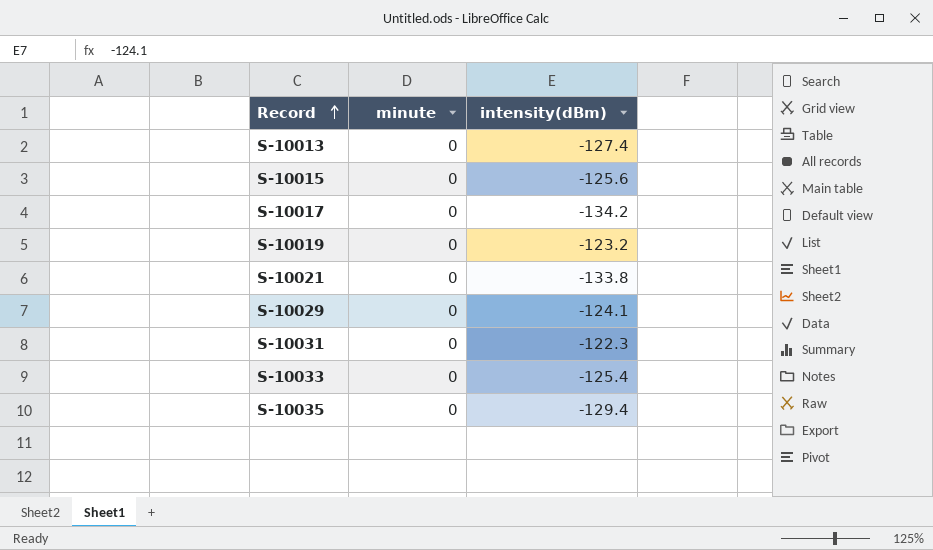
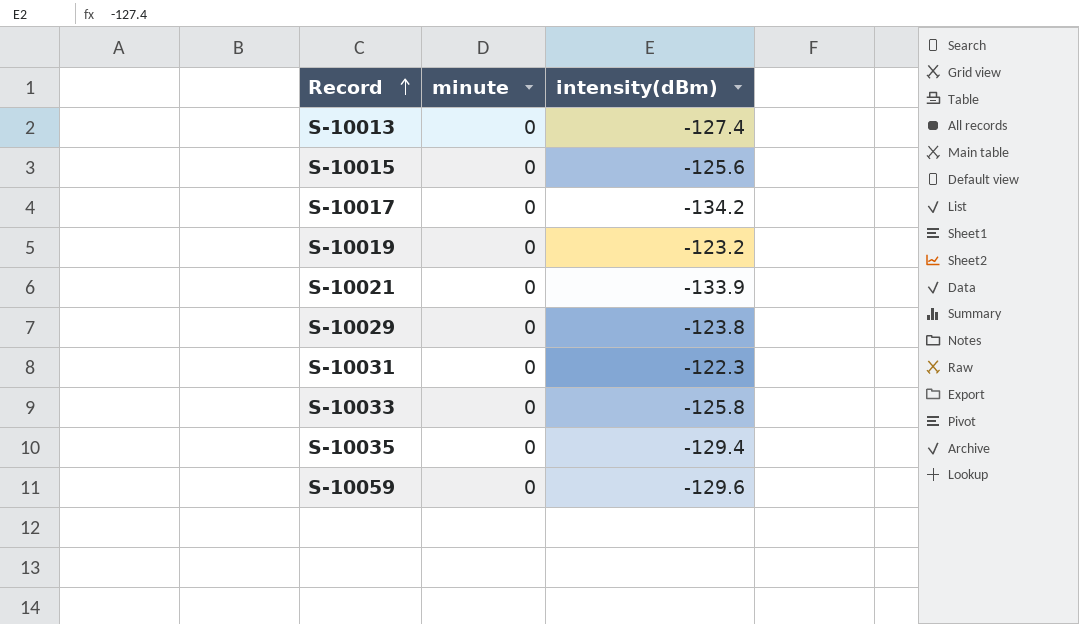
S-10021 | intensity(dBm): -133.8 -> -133.9
S-10029 | intensity(dBm): -124.1 -> -123.8
S-10033 | intensity(dBm): -125.4 -> -125.8
row S-10059: none -> 0 | -129.6

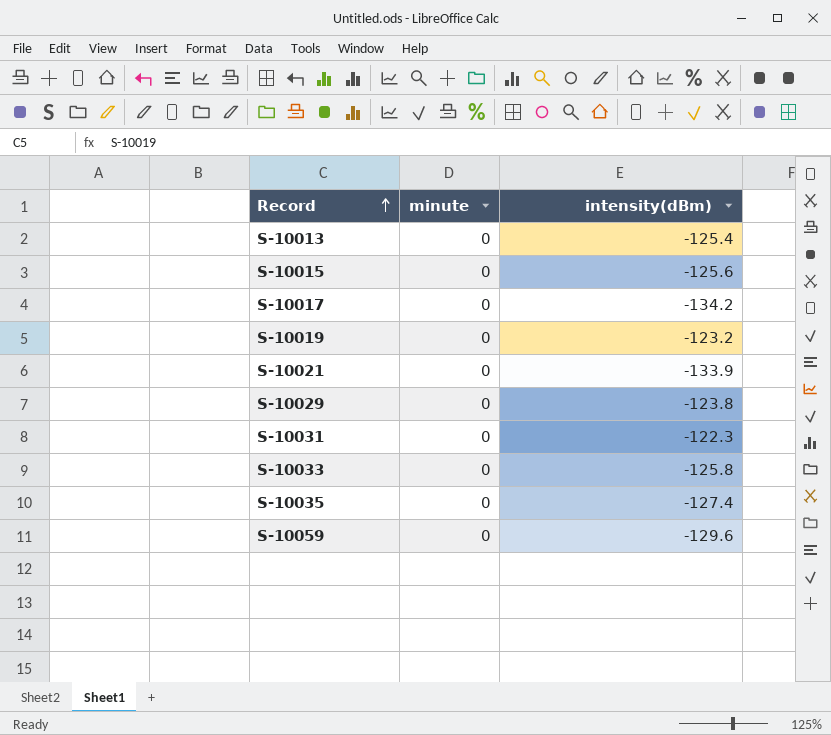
S-10013 | intensity(dBm): -127.4 -> -125.4
S-10035 | intensity(dBm): -129.4 -> -127.4

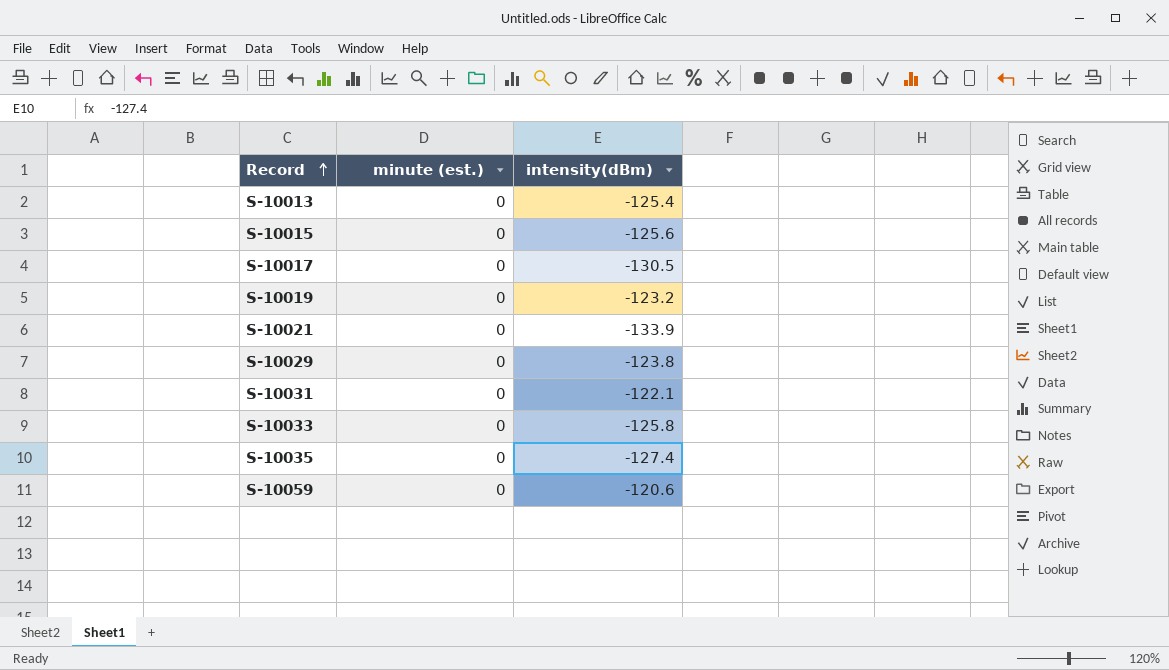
column name: minute -> minute (est.)
S-10017 | intensity(dBm): -134.2 -> -130.5
S-10031 | intensity(dBm): -122.3 -> -122.1
S-10059 | intensity(dBm): -129.6 -> -120.6

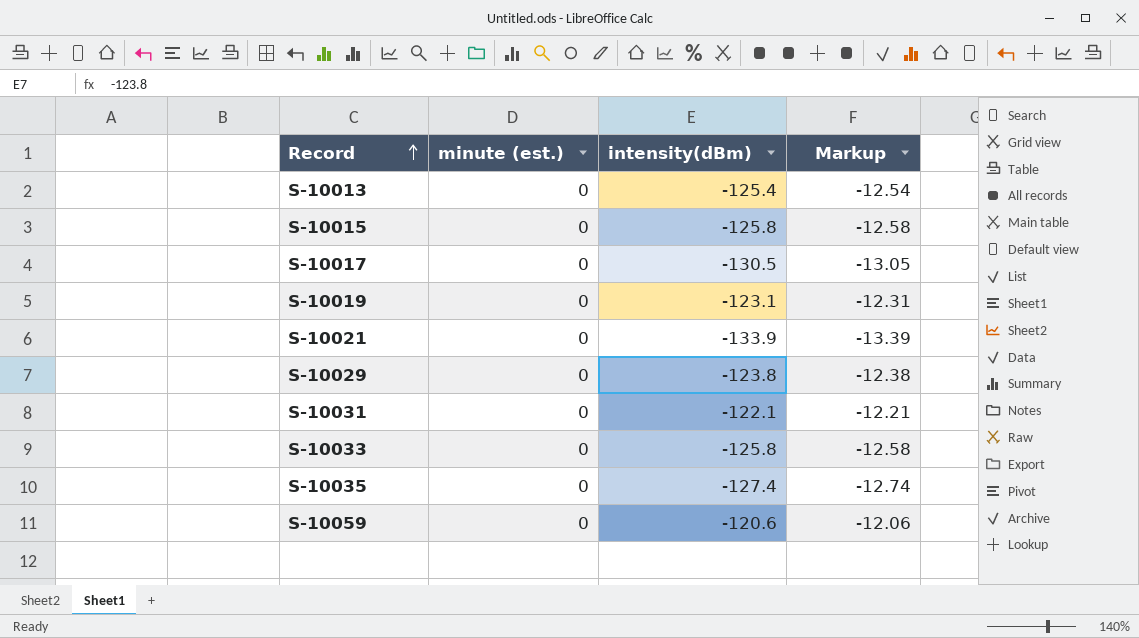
column Markup | formula: none -> [intensity(dBm)] * 0.1
S-10015 | intensity(dBm): -125.6 -> -125.8
S-10019 | intensity(dBm): -123.2 -> -123.1

